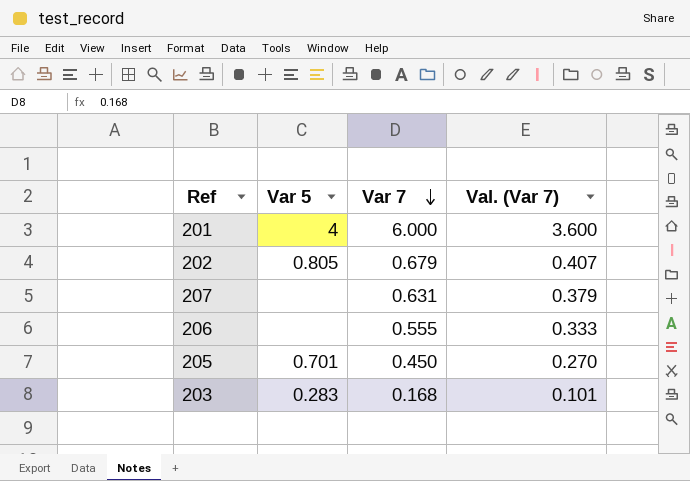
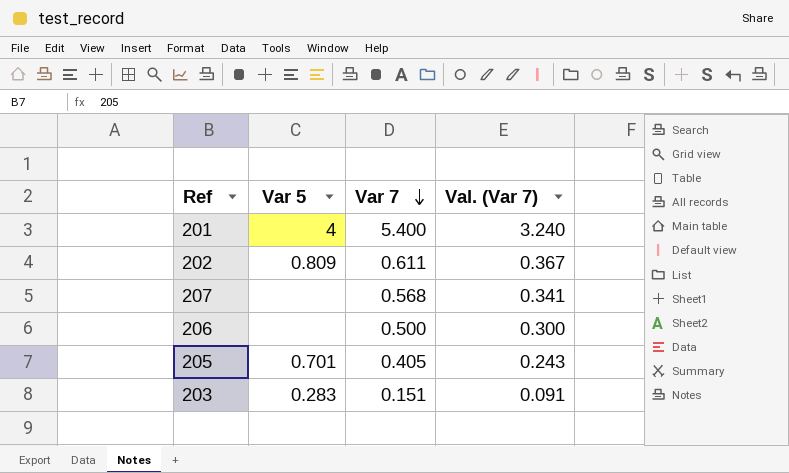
201 | Var 7: 6.000 -> 5.400
201 | Val. (Var 7): 3.600 -> 3.240
202 | Var 5: 0.805 -> 0.809
202 | Var 7: 0.679 -> 0.611
202 | Val. (Var 7): 0.407 -> 0.367
207 | Var 7: 0.631 -> 0.568
207 | Val. (Var 7): 0.379 -> 0.341
206 | Var 7: 0.555 -> 0.500
206 | Val. (Var 7): 0.333 -> 0.300
205 | Var 7: 0.450 -> 0.405
205 | Val. (Var 7): 0.270 -> 0.243
203 | Var 7: 0.168 -> 0.151
203 | Val. (Var 7): 0.101 -> 0.091

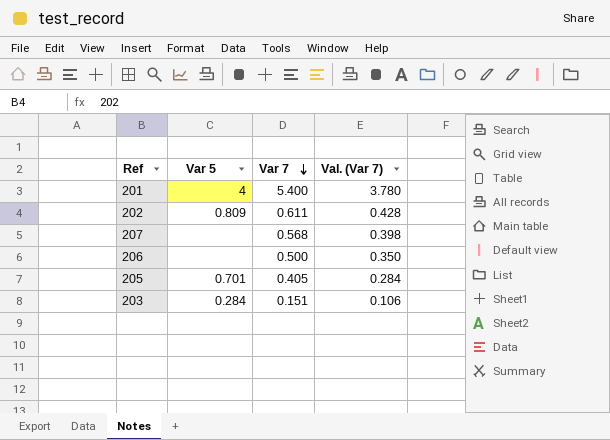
column Val. (Var 7) | formula: [Var 7] * 0.6 -> [Var 7] * 0.7
203 | Var 5: 0.283 -> 0.284

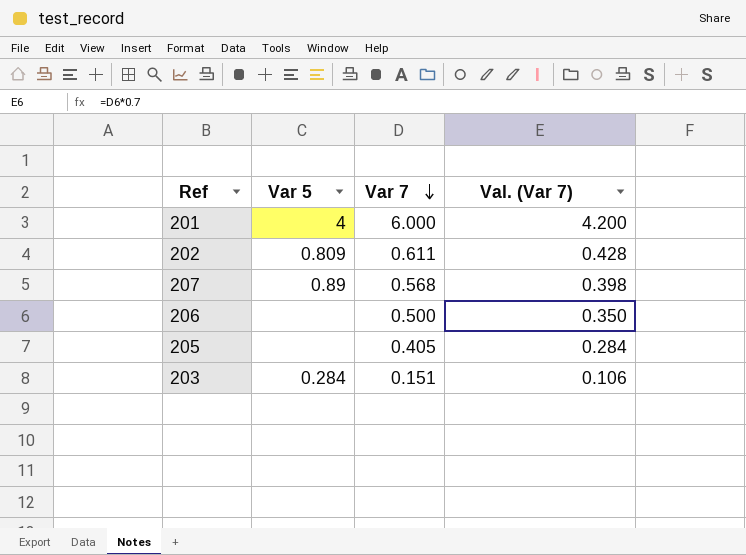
201 | Var 7: 5.400 -> 6.000
201 | Val. (Var 7): 3.780 -> 4.200
207 | Var 5: none -> 0.89
205 | Var 5: 0.701 -> none

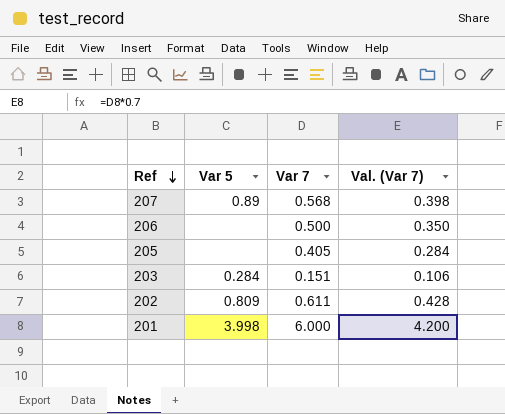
row order: Var 7 descending -> Ref descending
201 | Var 5: 4 -> 3.998

